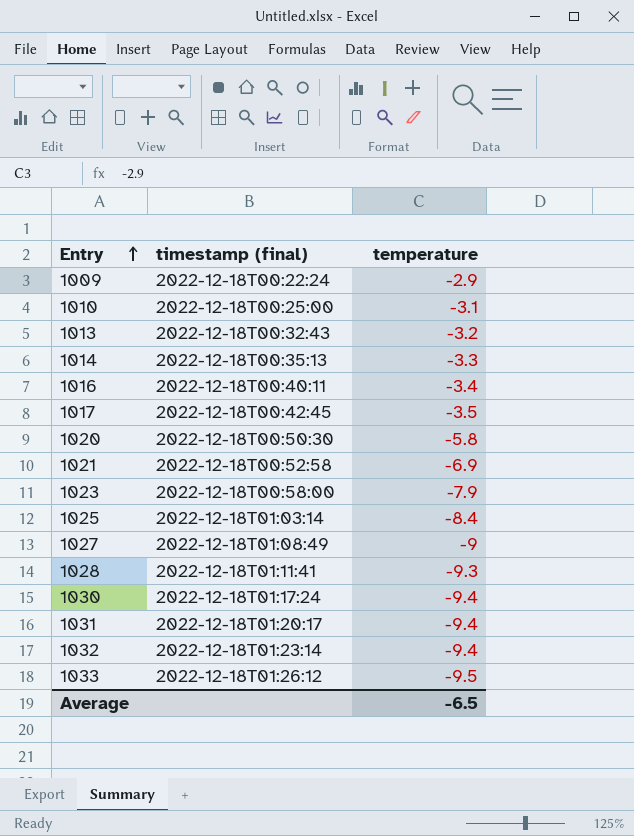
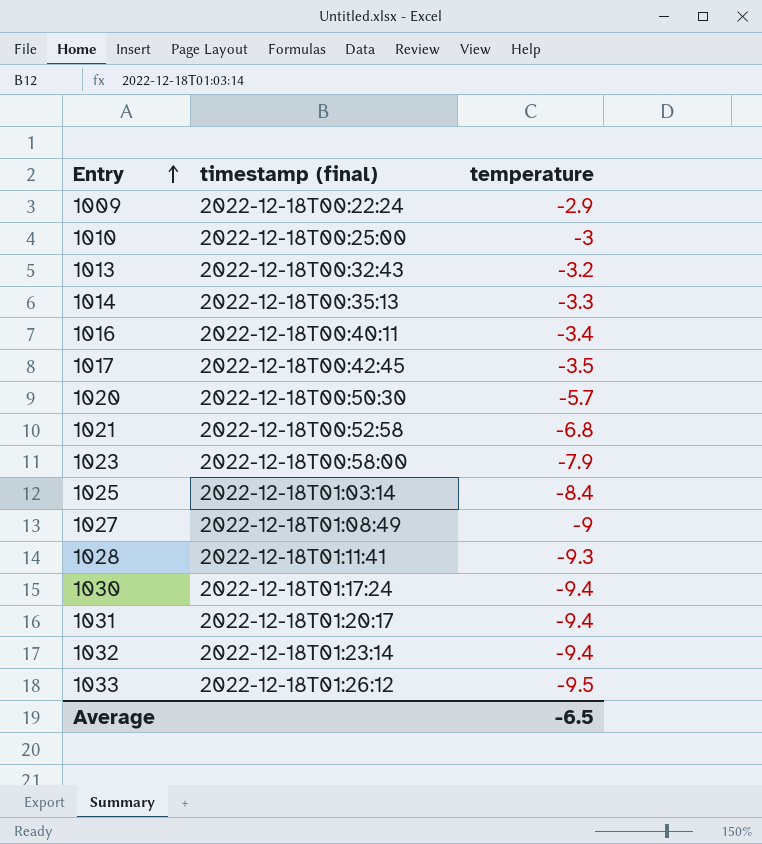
1010 | temperature: -3.1 -> -3
1020 | temperature: -5.8 -> -5.7
1021 | temperature: -6.9 -> -6.8

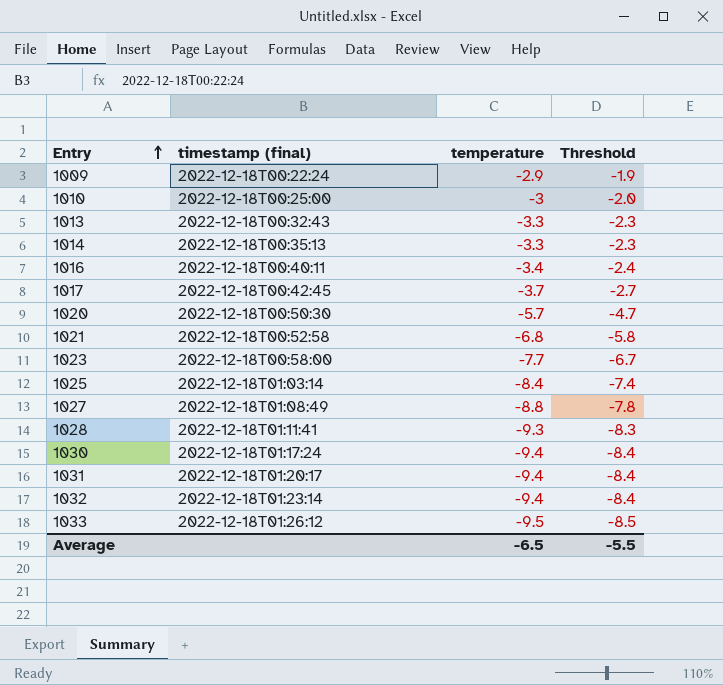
column Threshold | formula: none -> [temperature] + 1
1013 | temperature: -3.2 -> -3.3
1017 | temperature: -3.5 -> -3.7
1023 | temperature: -7.9 -> -7.7
1027 | temperature: -9 -> -8.8

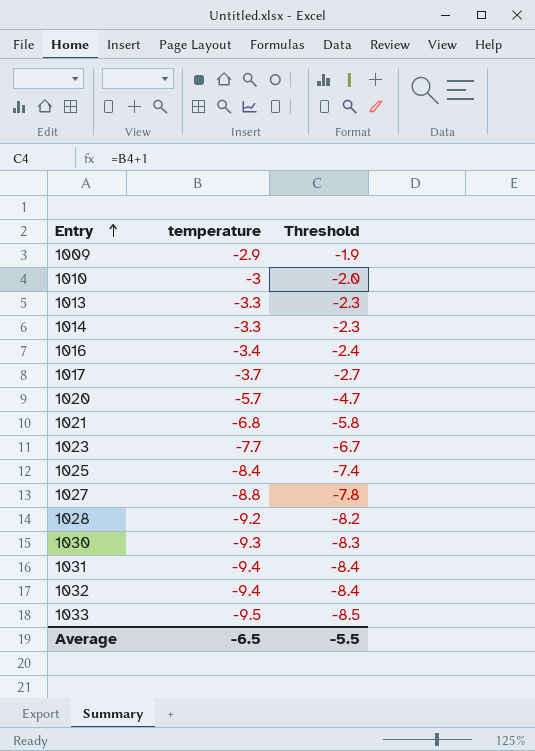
column timestamp (final) | position: 2 -> none
1028 | temperature: -9.3 -> -9.2
1028 | Threshold: -8.3 -> -8.2
1030 | temperature: -9.4 -> -9.3
1030 | Threshold: -8.4 -> -8.3

